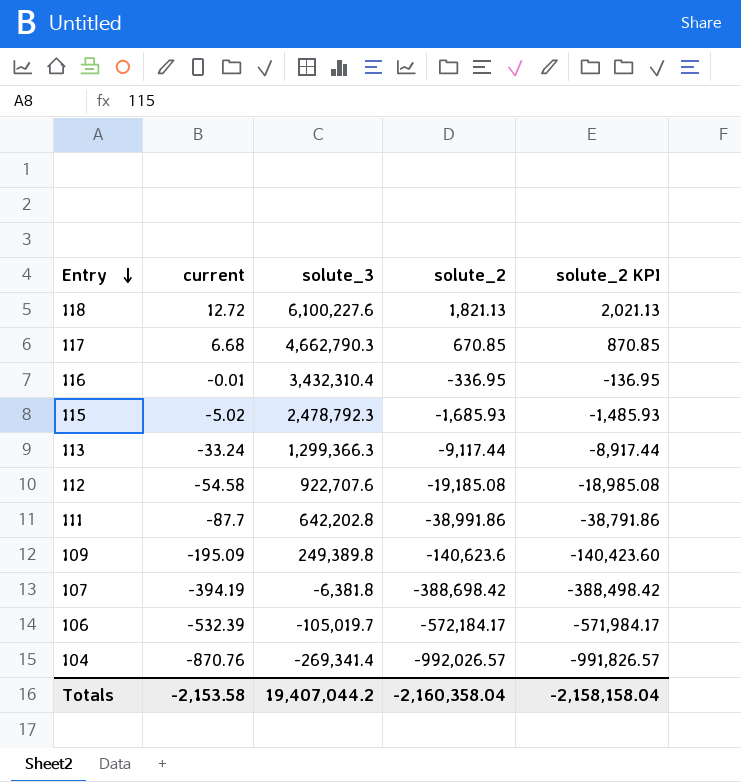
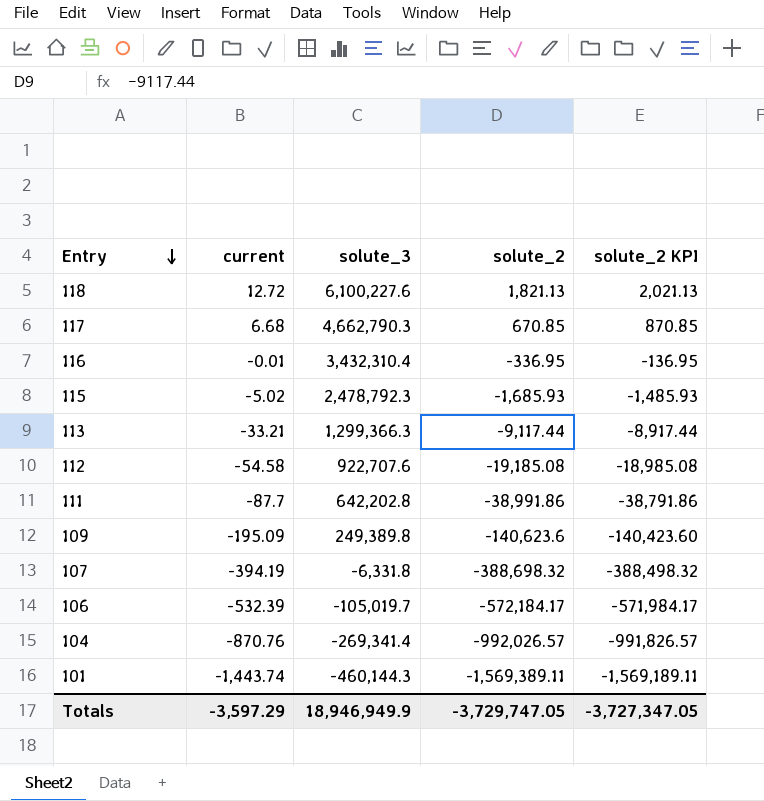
113 | current: -33.24 -> -33.21
107 | solute_3: -6,381.8 -> -6,331.8
107 | solute_2: -388,698.42 -> -388,698.32
107 | solute_2 KPI: -388,498.42 -> -388,498.32
row 101: none -> -1,443.74 | -460,144.3 | -1,569,389.11 | -1,569,189.11
Totals | current: -2,153.58 -> -3,597.29
Totals | solute_3: 19,407,044.2 -> 18,946,949.9
Totals | solute_2: -2,160,358.04 -> -3,729,747.05
Totals | solute_2 KPI: -2,158,158.04 -> -3,727,347.05

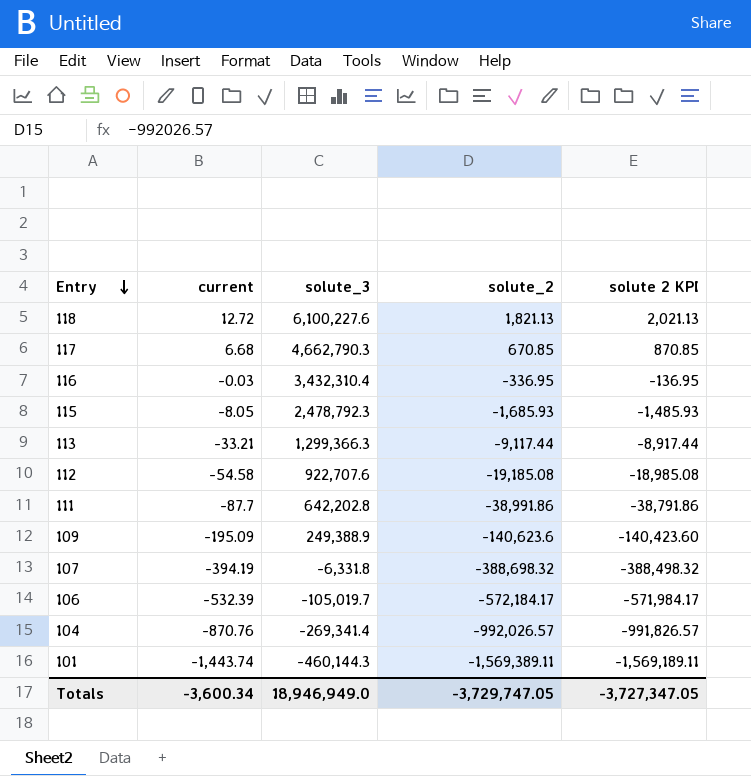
column name: solute_2 KPI -> solute 2 KPI
116 | current: -0.01 -> -0.03
115 | current: -5.02 -> -8.05
109 | solute_3: 249,389.8 -> 249,388.9
Totals | current: -3,597.29 -> -3,600.34
Totals | solute_3: 18,946,949.9 -> 18,946,949.0

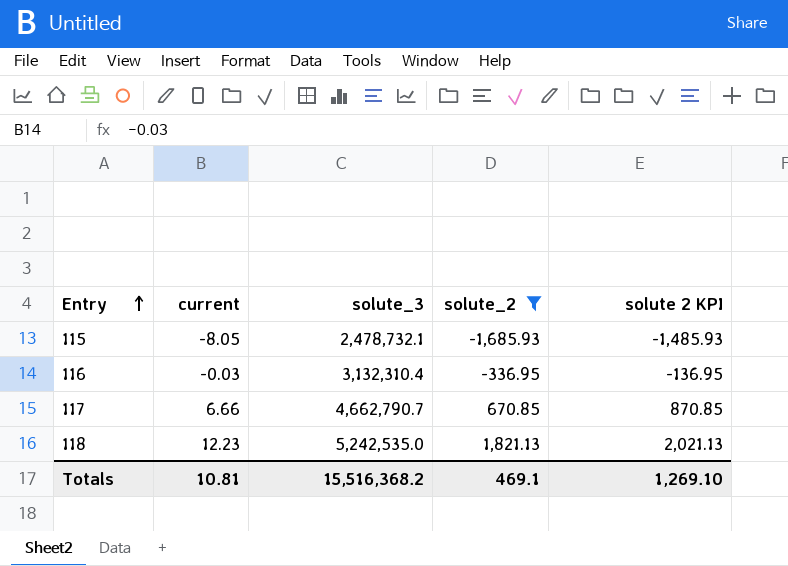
filter: none -> solute_2 >= -1,685.93
row order: Entry descending -> Entry ascending
115 | solute_3: 2,478,792.3 -> 2,478,732.1
116 | solute_3: 3,432,310.4 -> 3,132,310.4
117 | current: 6.68 -> 6.66
117 | solute_3: 4,662,790.3 -> 4,662,790.7
118 | current: 12.72 -> 12.23
118 | solute_3: 6,100,227.6 -> 5,242,535.0
Totals | current: -3,600.34 -> 10.81
Totals | solute_3: 18,946,949.0 -> 15,516,368.2
Totals | solute_2: -3,729,747.05 -> 469.1
Totals | solute 2 KPI: -3,727,347.05 -> 1,269.10

